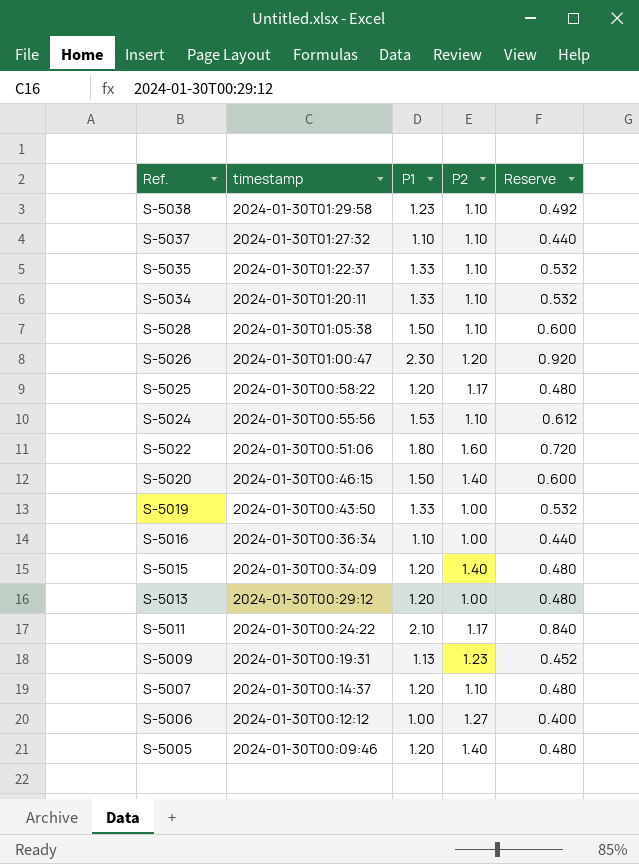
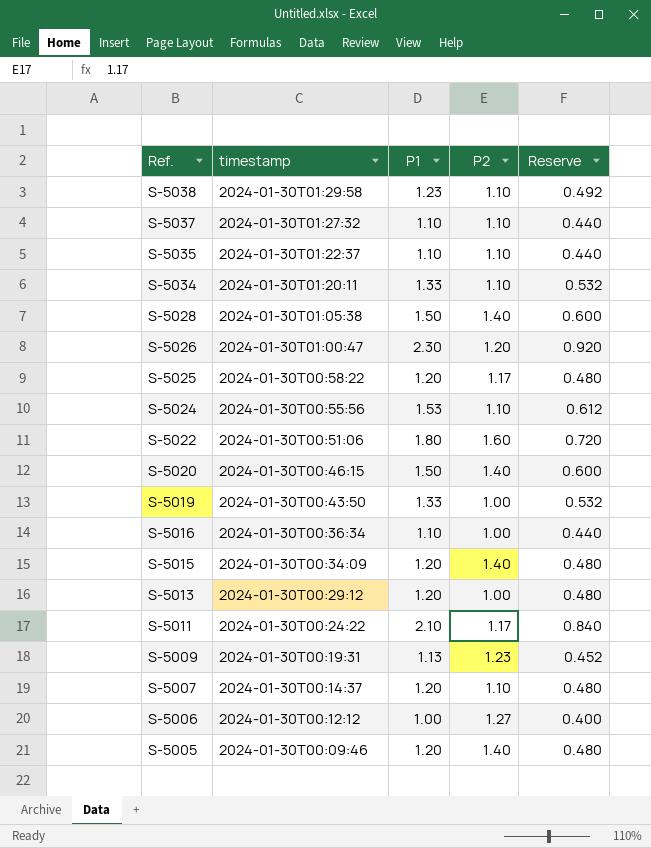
S-5035 | P1: 1.33 -> 1.10
S-5035 | Reserve: 0.532 -> 0.440
S-5028 | P2: 1.10 -> 1.40

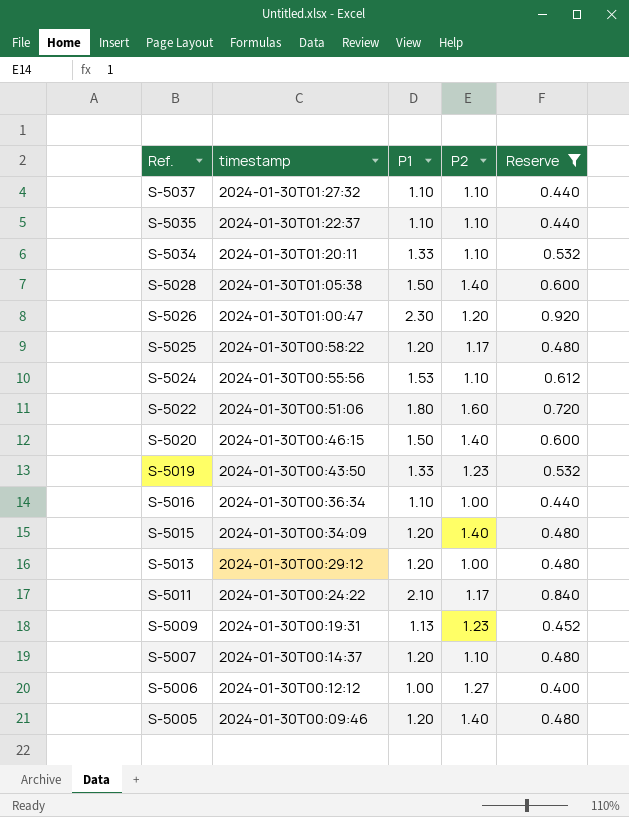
filter: none -> Reserve != 0.492
S-5019 | P2: 1.00 -> 1.23

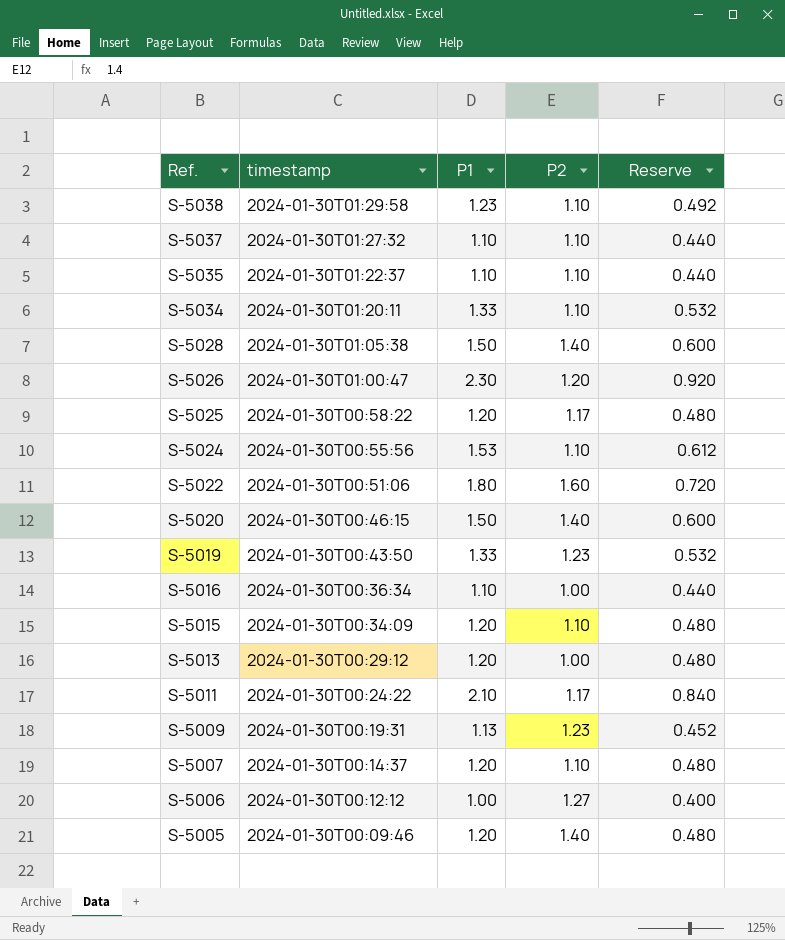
filter: Reserve != 0.492 -> none
S-5015 | P2: 1.40 -> 1.10

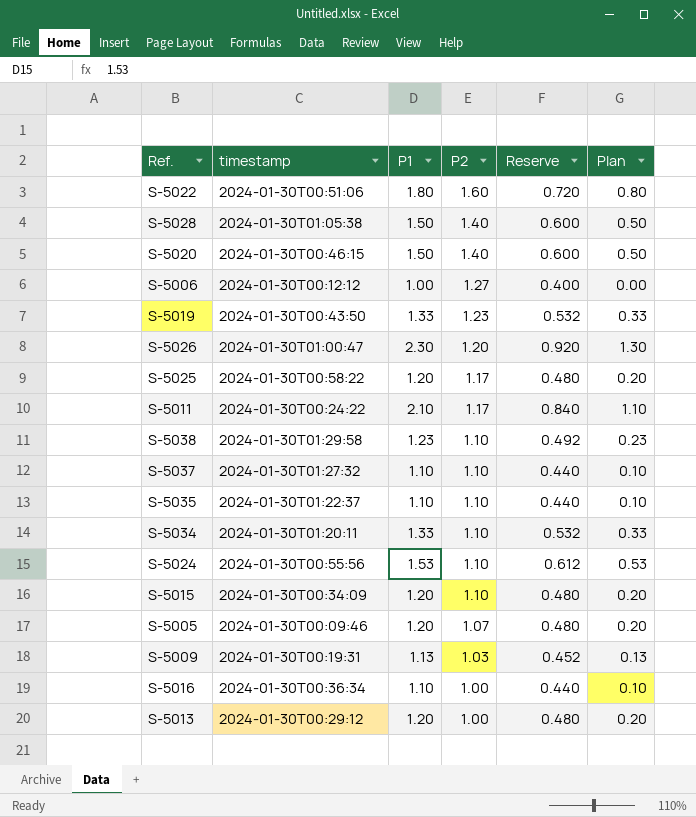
row order: Ref. descending -> P2 descending
column Plan | formula: none -> [P1] - 1
row S-5007: 2024-01-30T00:14:37 | 1.20 | 1.10 | 0.480 -> none
S-5005 | P2: 1.40 -> 1.07
S-5009 | P2: 1.23 -> 1.03

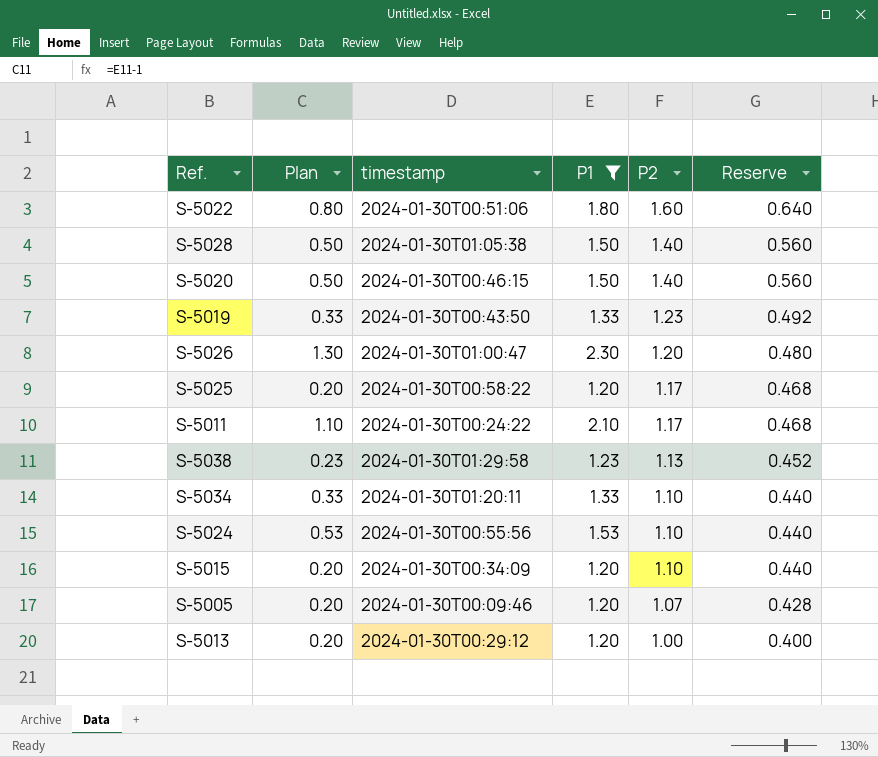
filter: none -> P1 >= 1.20
column Plan | position: 6 -> 2
column Reserve | formula: [P1] * 0.4 -> [P2] * 0.4
S-5038 | P2: 1.10 -> 1.13

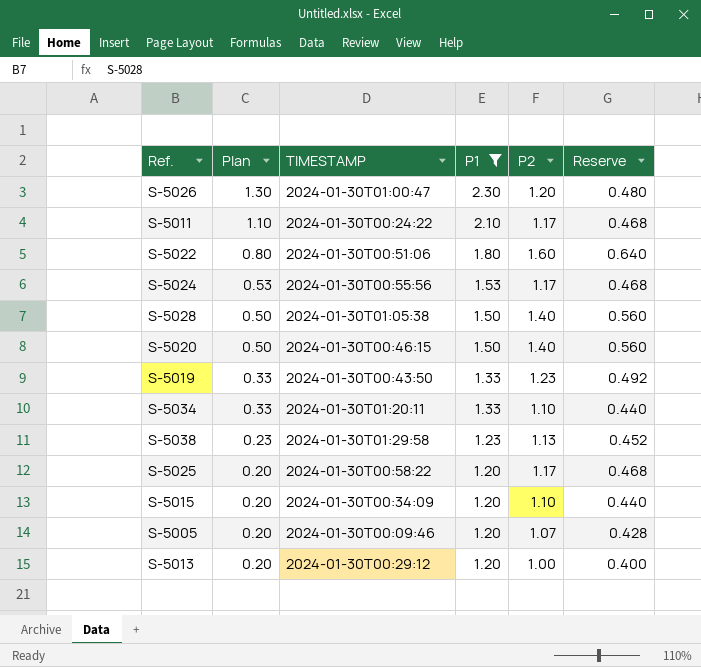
row order: P2 descending -> Plan descending
column name: timestamp -> TIMESTAMP
S-5024 | P2: 1.10 -> 1.17
S-5024 | Reserve: 0.440 -> 0.468

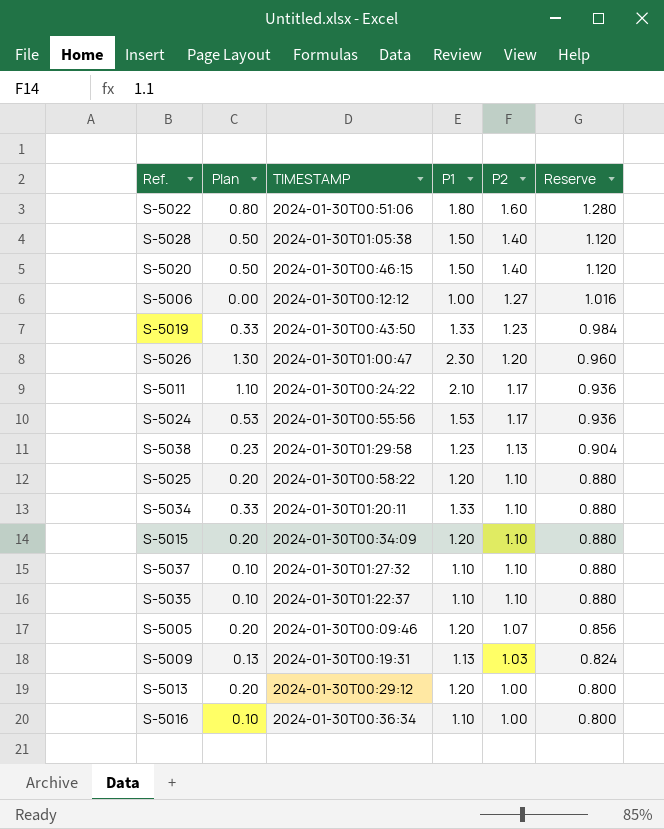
filter: P1 >= 1.20 -> none
row order: Plan descending -> P2 descending
column Reserve | formula: [P2] * 0.4 -> [P2] * 0.8
S-5025 | P2: 1.17 -> 1.10

